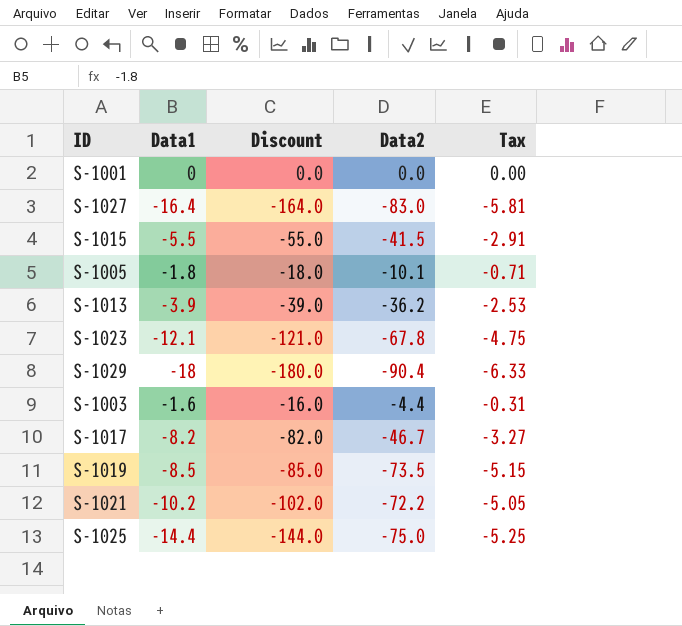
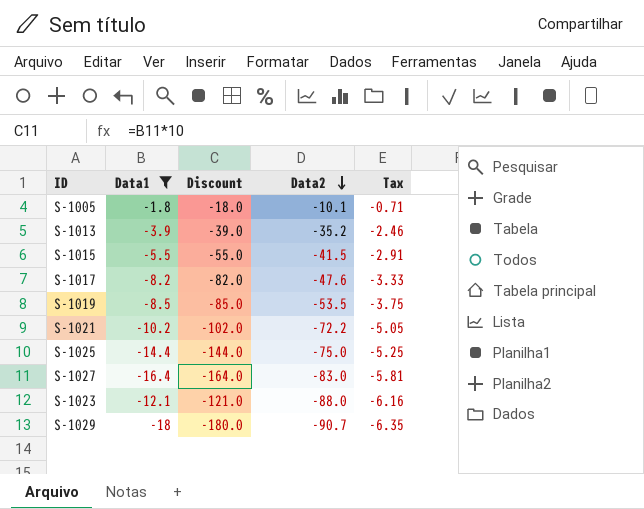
filter: none -> Data1 <= -1.8
row order: none -> Data2 descending
S-1013 | Data2: -36.2 -> -35.2
S-1013 | Tax: -2.53 -> -2.46
S-1017 | Data2: -46.7 -> -47.6
S-1017 | Tax: -3.27 -> -3.33
S-1019 | Data2: -73.5 -> -53.5
S-1019 | Tax: -5.15 -> -3.75
S-1023 | Data2: -67.8 -> -88.0
S-1023 | Tax: -4.75 -> -6.16
S-1029 | Data2: -90.4 -> -90.7
S-1029 | Tax: -6.33 -> -6.35

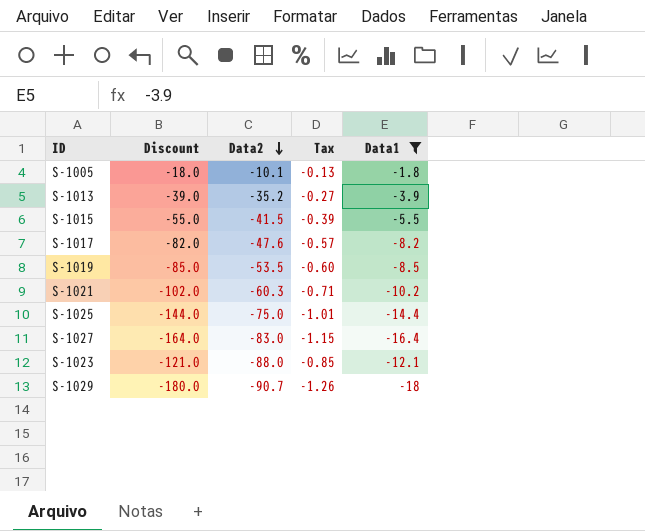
column Tax | formula: [Data2] * 0.07 -> [Data1] * 0.07
column Data1 | position: 2 -> 5
S-1021 | Data2: -72.2 -> -60.3

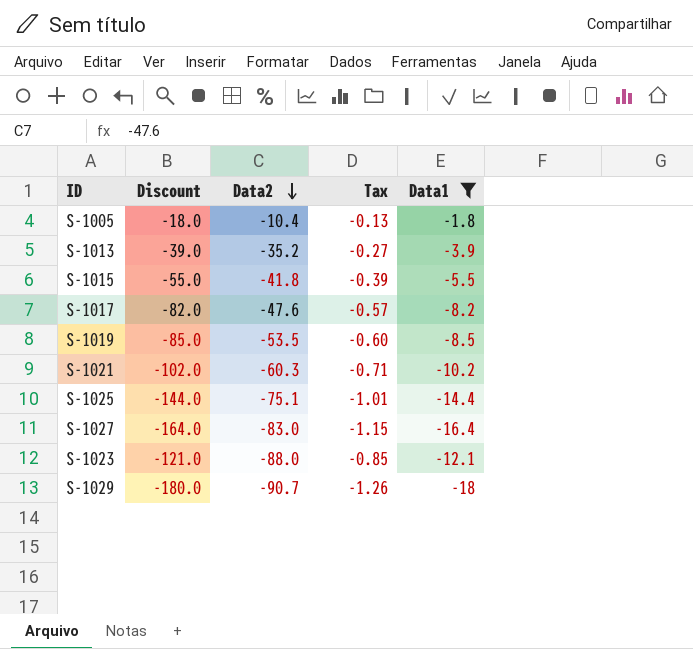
S-1005 | Data2: -10.1 -> -10.4
S-1015 | Data2: -41.5 -> -41.8
S-1025 | Data2: -75.0 -> -75.1

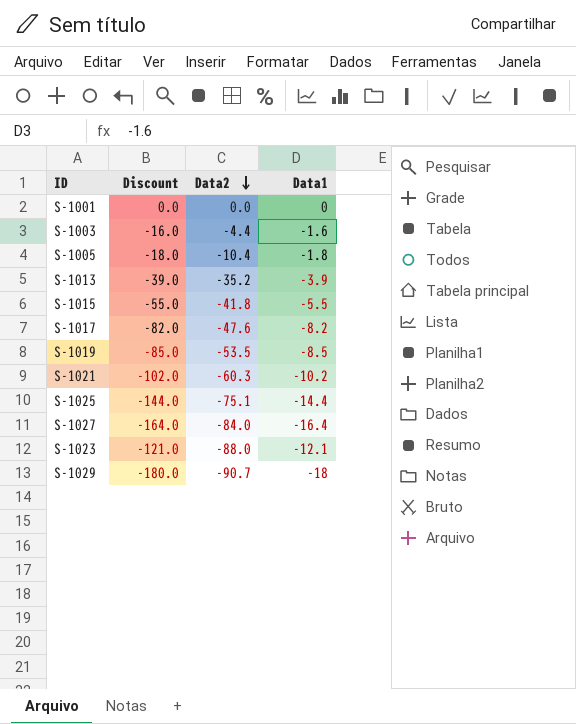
filter: Data1 <= -1.8 -> none
column Tax | formula: [Data1] * 0.07 -> none
S-1027 | Data2: -83.0 -> -84.0

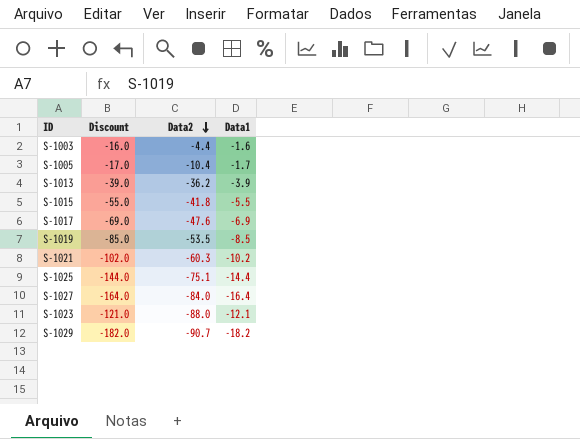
row S-1001: 0.0 | 0.0 | 0 -> none
S-1005 | Discount: -18.0 -> -17.0
S-1005 | Data1: -1.8 -> -1.7
S-1013 | Data2: -35.2 -> -36.2
S-1017 | Discount: -82.0 -> -69.0
S-1017 | Data1: -8.2 -> -6.9
S-1029 | Discount: -180.0 -> -182.0
S-1029 | Data1: -18 -> -18.2

